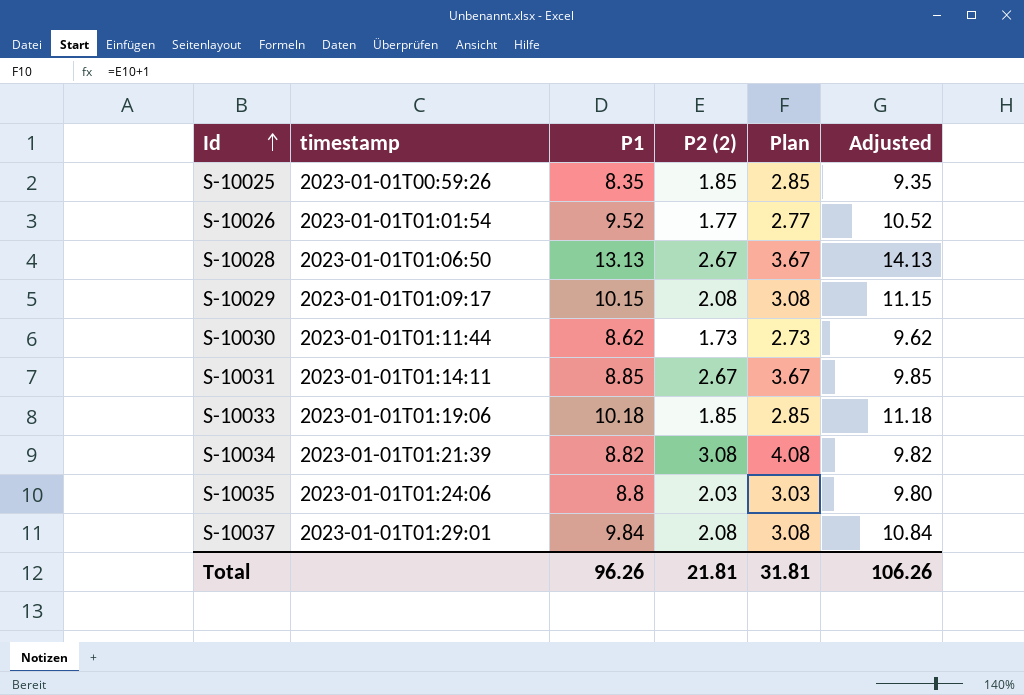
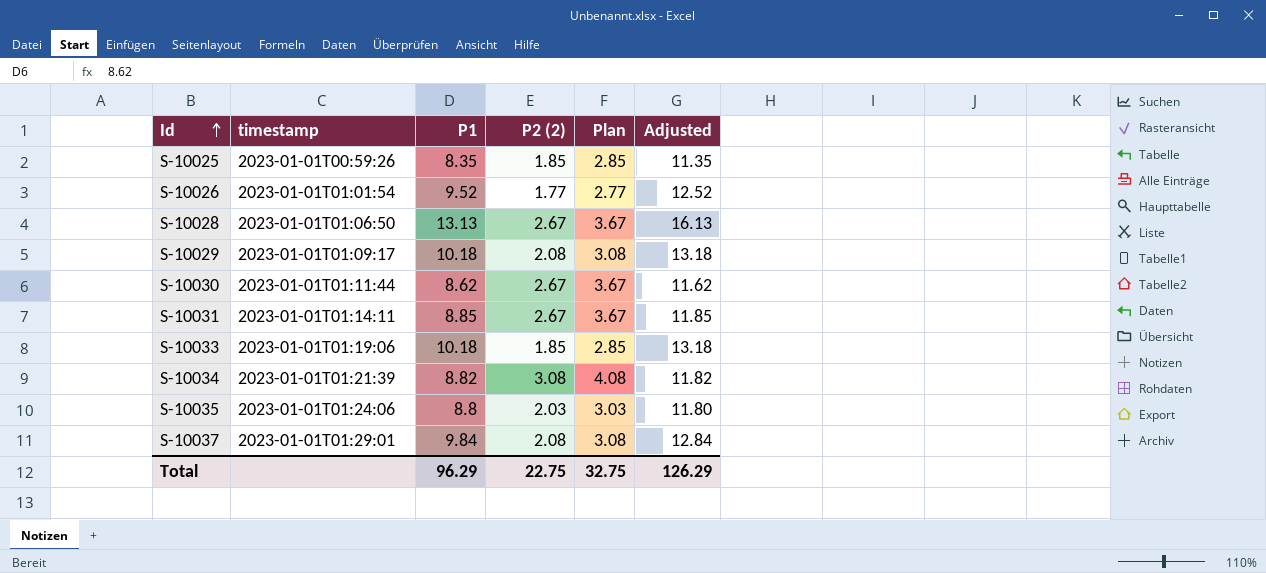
column Adjusted | formula: [P1] + 1 -> [P1] + 3
S-10029 | P1: 10.15 -> 10.18
S-10030 | P2 (2): 1.73 -> 2.67
S-10030 | Plan: 2.73 -> 3.67
Total | P1: 96.26 -> 96.29
Total | P2 (2): 21.81 -> 22.75
Total | Plan: 31.81 -> 32.75
Total | Adjusted: 106.26 -> 126.29

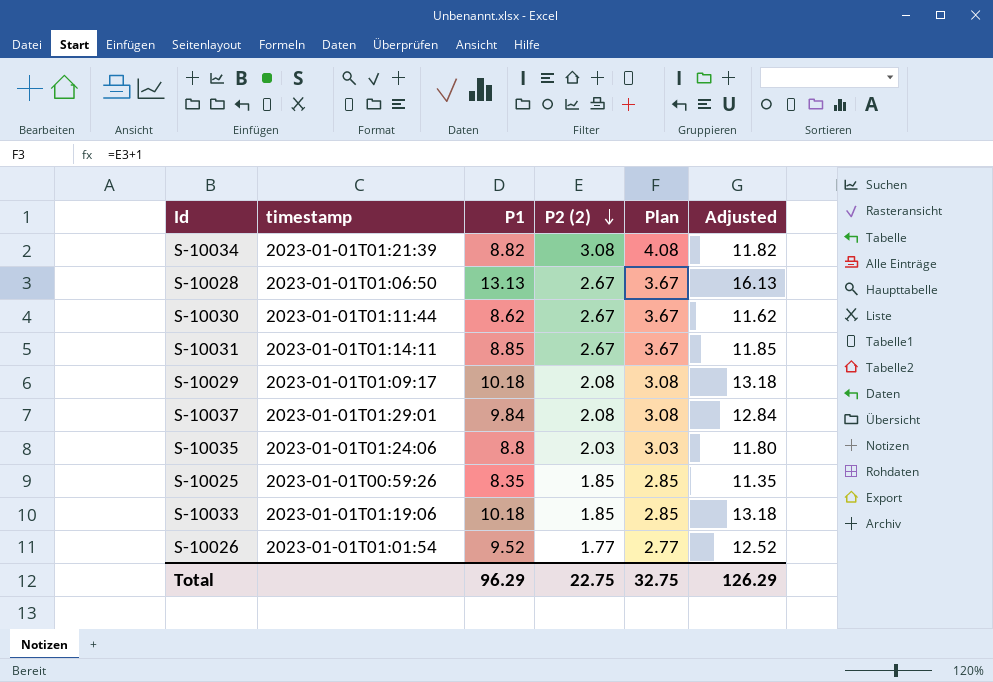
row order: Id ascending -> P2 (2) descending

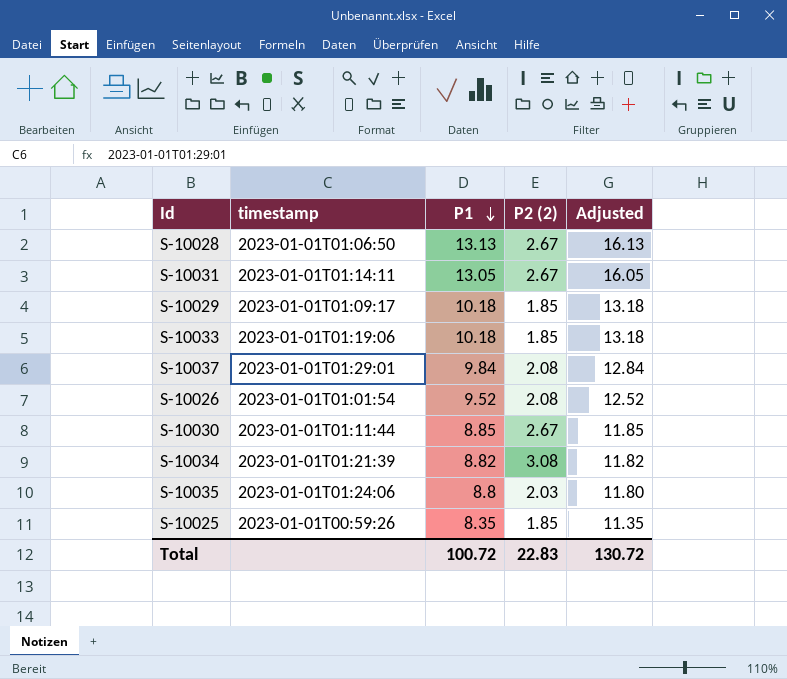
row order: P2 (2) descending -> P1 descending
column Plan | formula: [P2 (2)] + 1 -> none
S-10031 | P1: 8.85 -> 13.05
S-10031 | Adjusted: 11.85 -> 16.05
S-10029 | P2 (2): 2.08 -> 1.85
S-10026 | P2 (2): 1.77 -> 2.08
S-10030 | P1: 8.62 -> 8.85
S-10030 | Adjusted: 11.62 -> 11.85
Total | P1: 96.29 -> 100.72
Total | P2 (2): 22.75 -> 22.83
Total | Adjusted: 126.29 -> 130.72

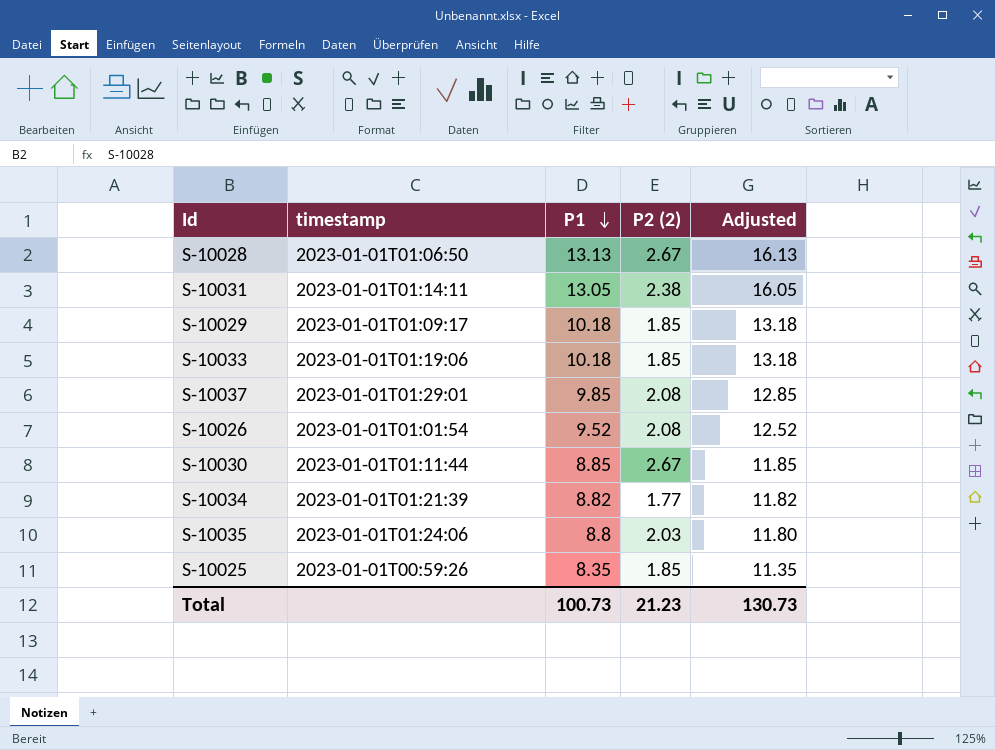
S-10031 | P2 (2): 2.67 -> 2.38
S-10037 | P1: 9.84 -> 9.85
S-10037 | Adjusted: 12.84 -> 12.85
S-10034 | P2 (2): 3.08 -> 1.77
Total | P1: 100.72 -> 100.73
Total | P2 (2): 22.83 -> 21.23
Total | Adjusted: 130.72 -> 130.73

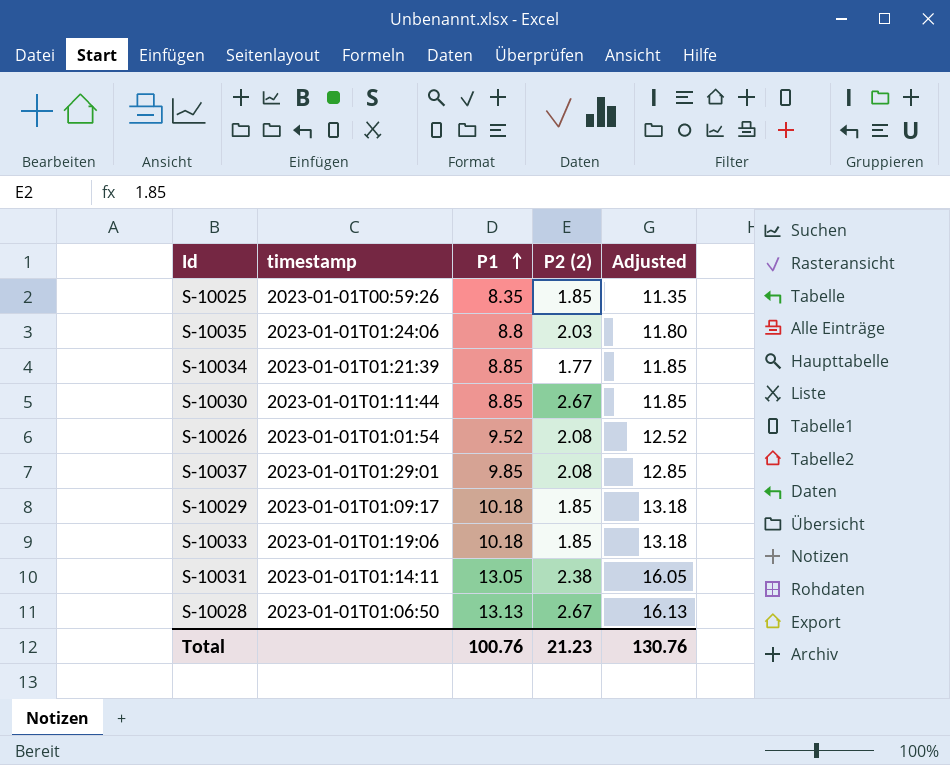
row order: P1 descending -> P1 ascending
S-10034 | P1: 8.82 -> 8.85
S-10034 | Adjusted: 11.82 -> 11.85
Total | P1: 100.73 -> 100.76
Total | Adjusted: 130.73 -> 130.76

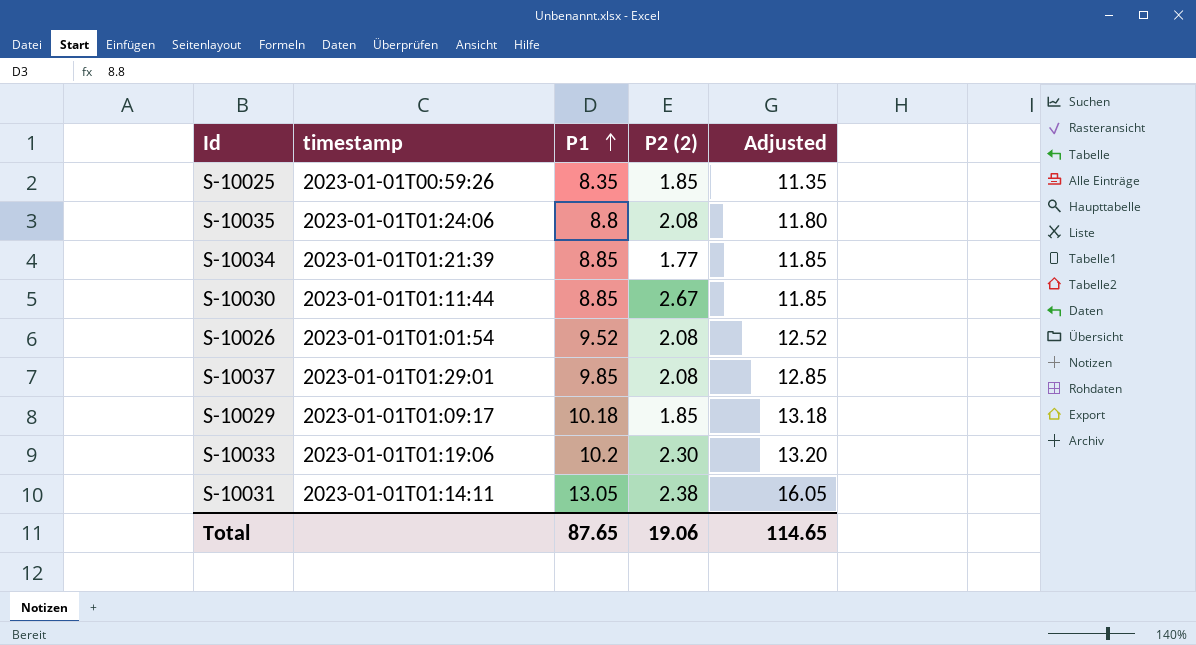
row S-10028: 2023-01-01T01:06:50 | 13.13 | 2.67 | 16.13 -> none
S-10035 | P2 (2): 2.03 -> 2.08
S-10033 | P1: 10.18 -> 10.2
S-10033 | P2 (2): 1.85 -> 2.30
S-10033 | Adjusted: 13.18 -> 13.20
Total | P1: 100.76 -> 87.65
Total | P2 (2): 21.23 -> 19.06
Total | Adjusted: 130.76 -> 114.65

